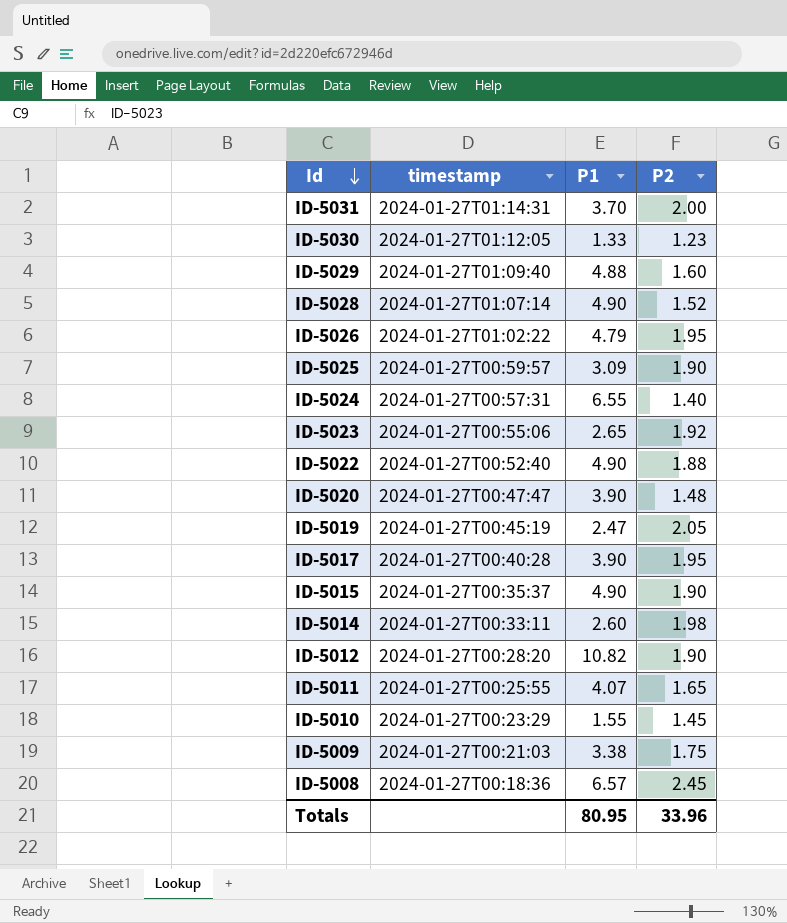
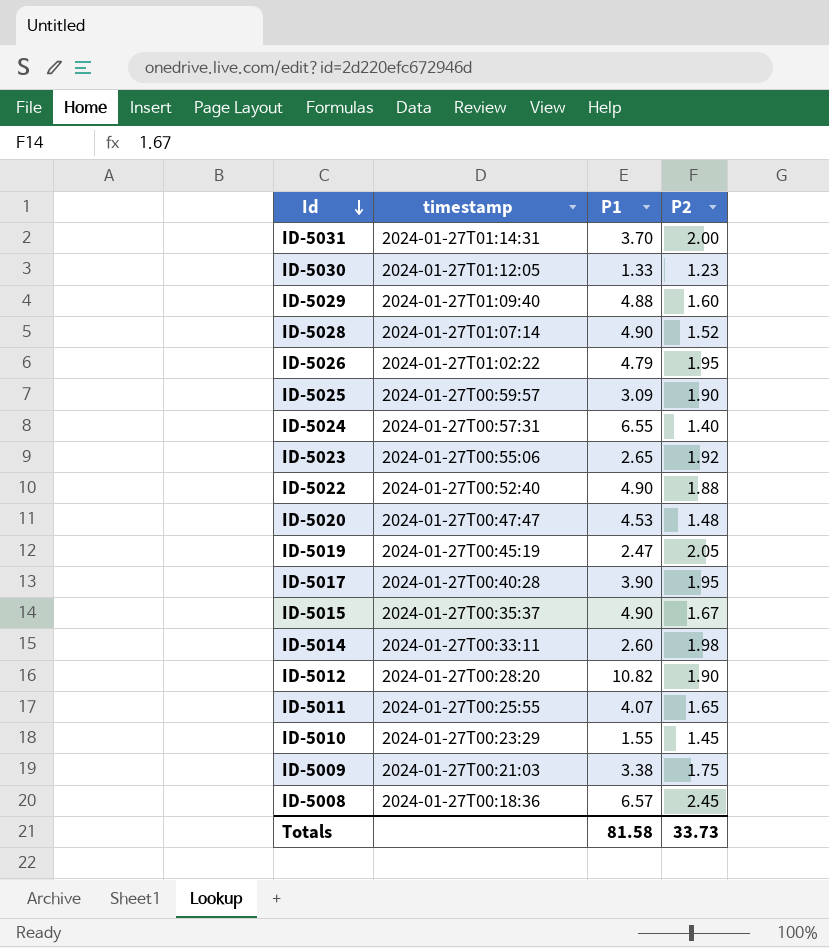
ID-5020 | P1: 3.90 -> 4.53
ID-5015 | P2: 1.90 -> 1.67
Totals | P1: 80.95 -> 81.58
Totals | P2: 33.96 -> 33.73

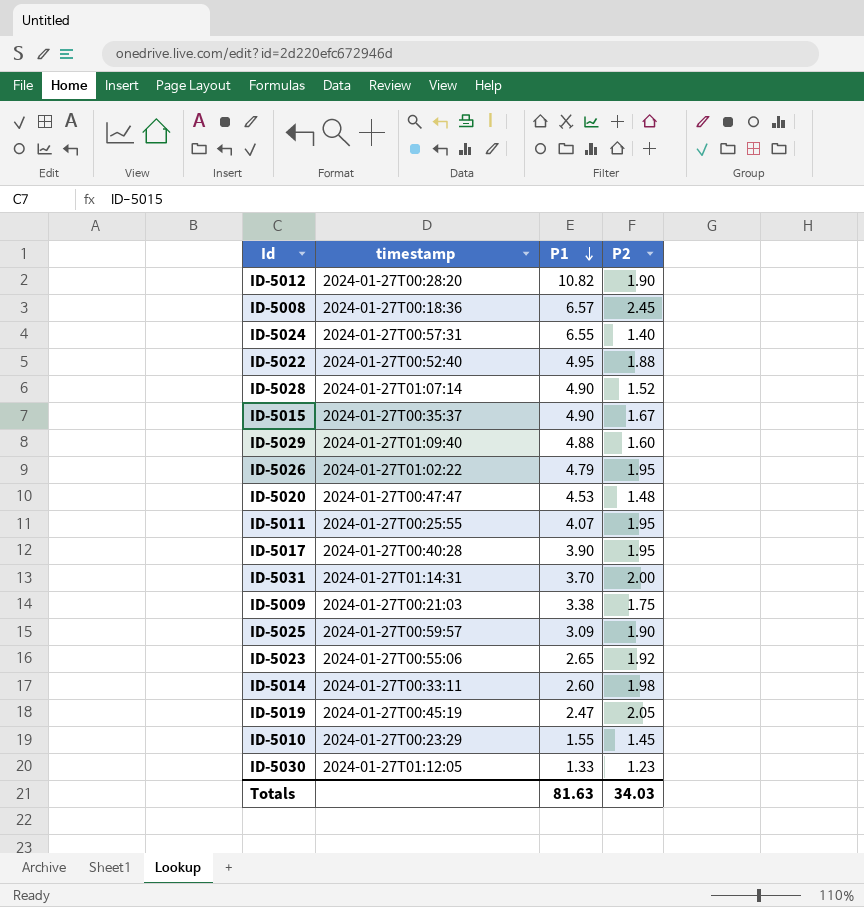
row order: Id descending -> P1 descending
ID-5022 | P1: 4.90 -> 4.95
ID-5011 | P2: 1.65 -> 1.95
Totals | P1: 81.58 -> 81.63
Totals | P2: 33.73 -> 34.03

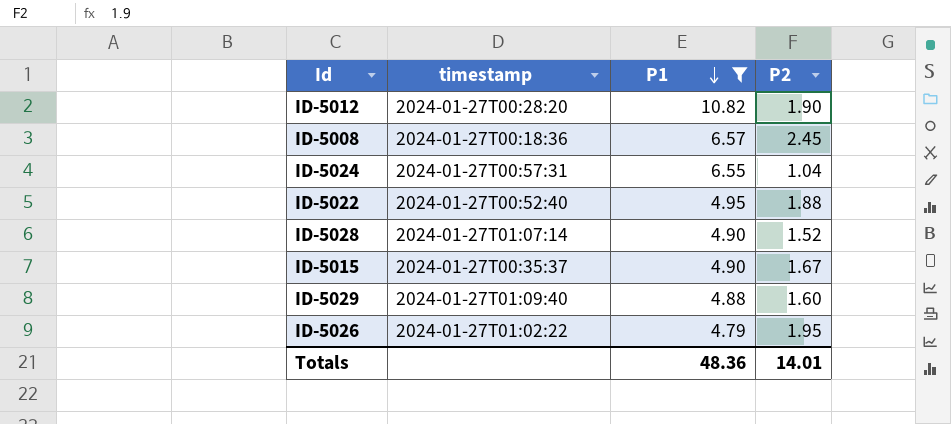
filter: none -> P1 >= 4.79
ID-5024 | P2: 1.40 -> 1.04
Totals | P1: 81.63 -> 48.36
Totals | P2: 34.03 -> 14.01

